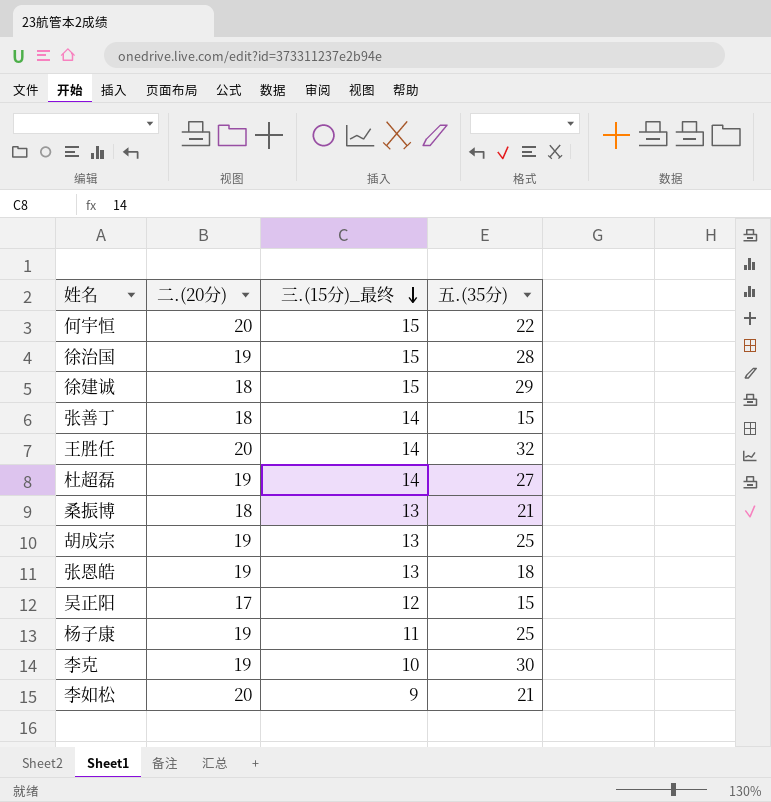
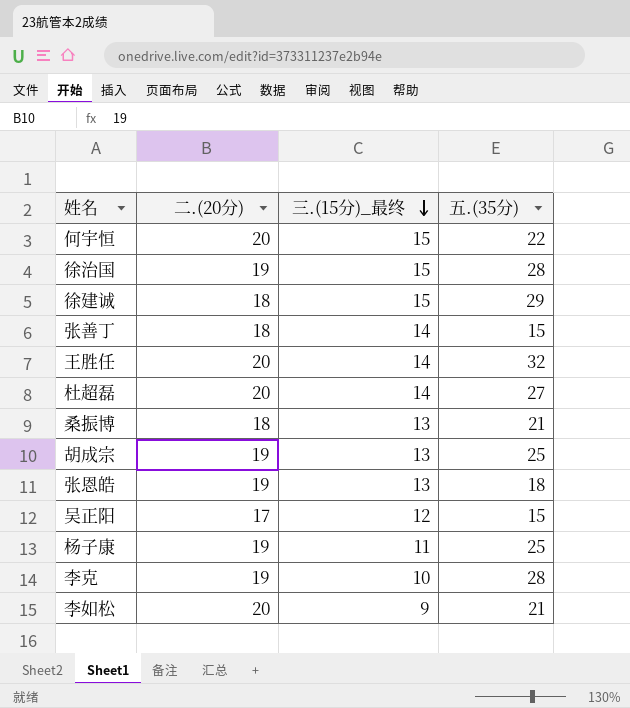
杜超磊 | 二.(20分): 19 -> 20
李克 | 五.(35分): 30 -> 28

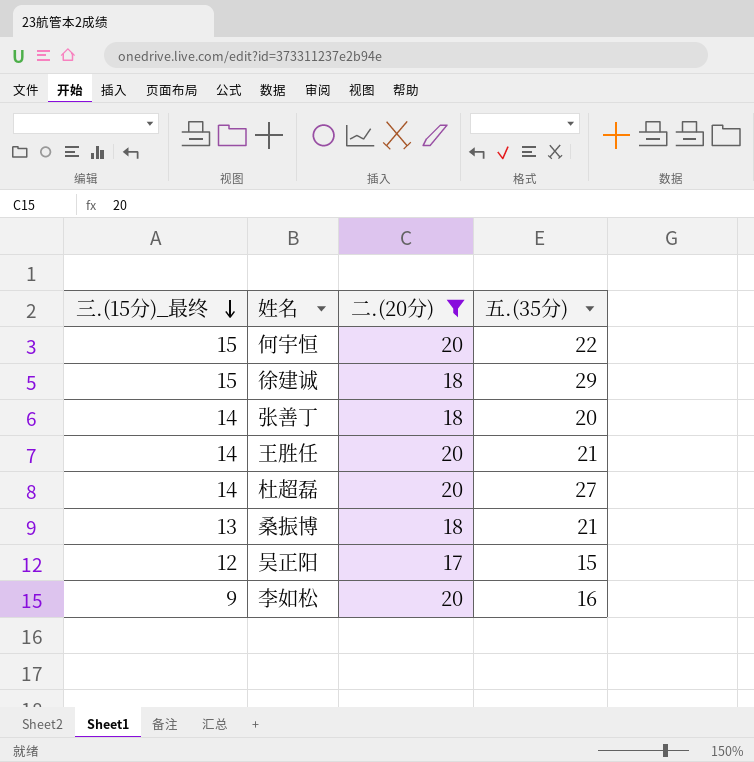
filter: none -> 二.(20分) != 19
column 三.(15分)_最终 | position: 3 -> 1
张善丁 | 五.(35分): 15 -> 20
王胜任 | 五.(35分): 32 -> 21
李如松 | 五.(35分): 21 -> 16

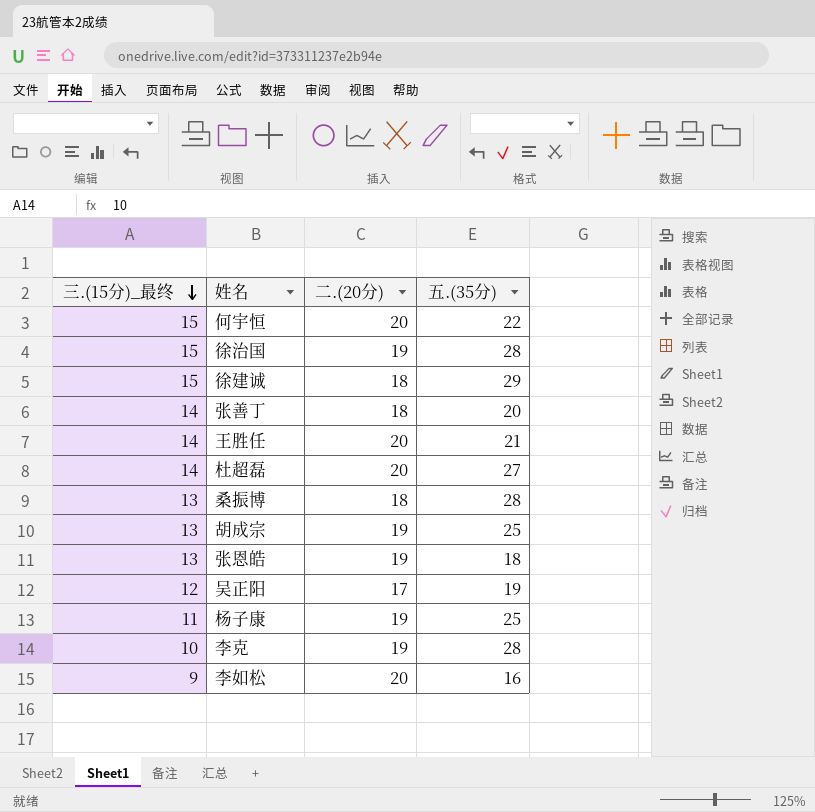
filter: 二.(20分) != 19 -> none
桑振博 | 五.(35分): 21 -> 28
吴正阳 | 五.(35分): 15 -> 19

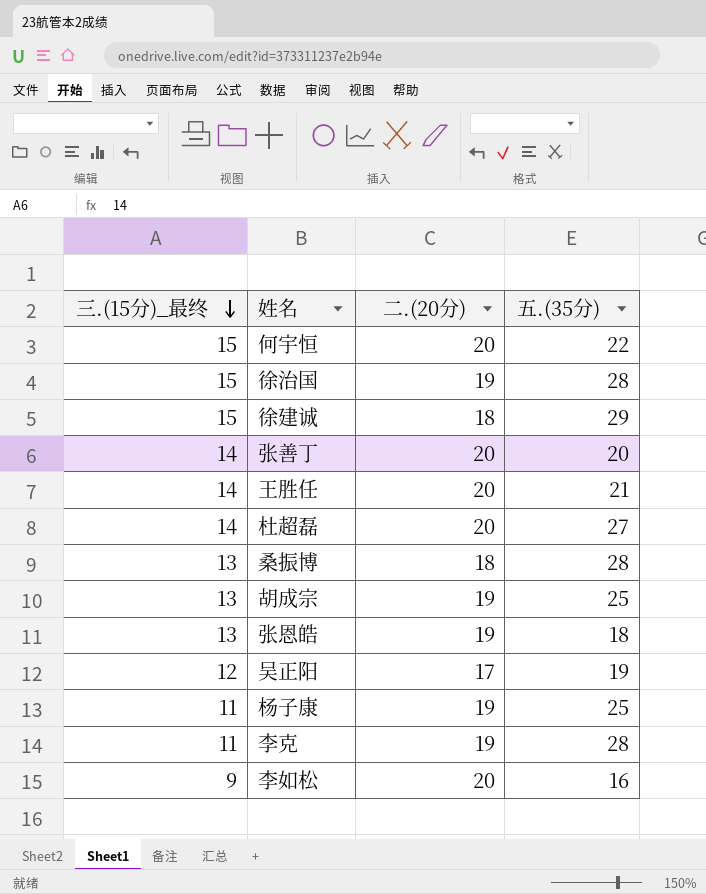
张善丁 | 二.(20分): 18 -> 20
李克 | 三.(15分)_最终: 10 -> 11

